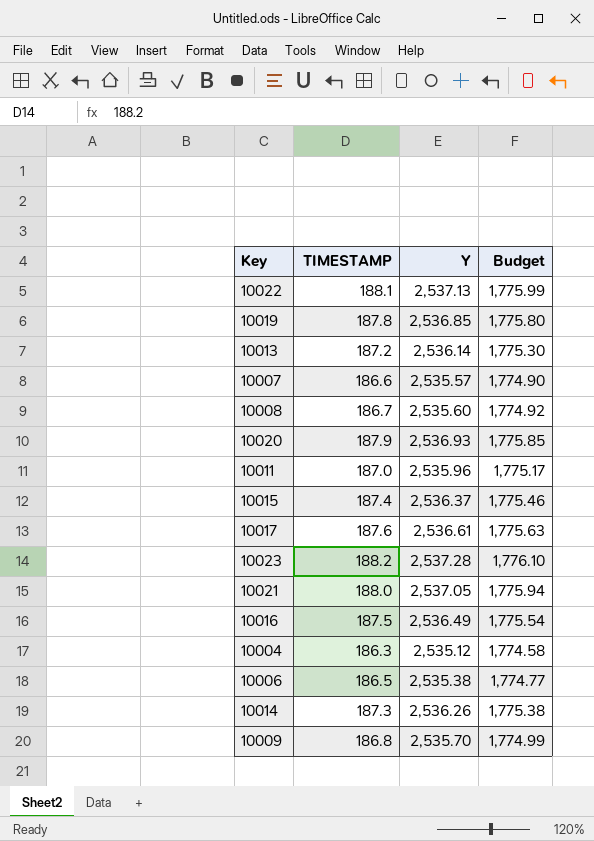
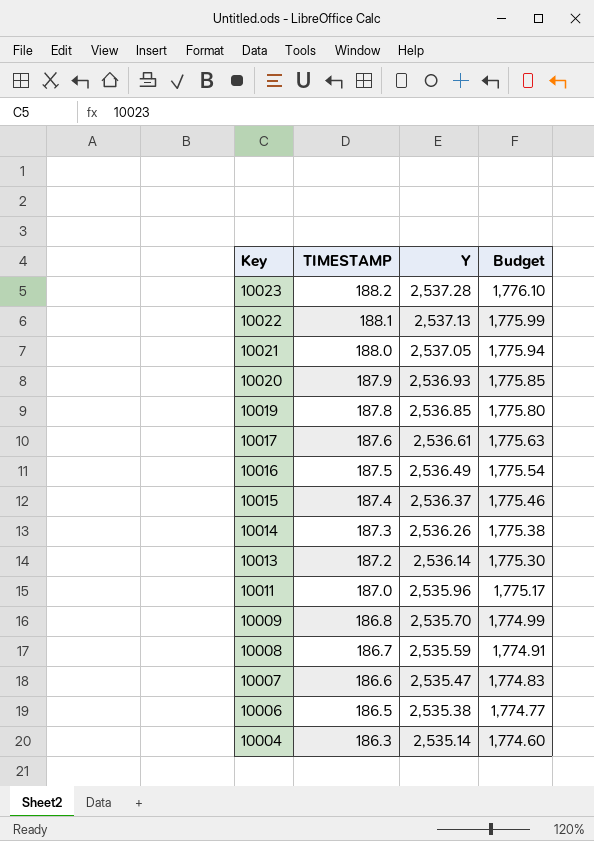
row order: none -> Key descending
10008 | Y: 2,535.60 -> 2,535.59
10008 | Budget: 1,774.92 -> 1,774.91
10007 | Y: 2,535.57 -> 2,535.47
10007 | Budget: 1,774.90 -> 1,774.83
10004 | Y: 2,535.12 -> 2,535.14
10004 | Budget: 1,774.58 -> 1,774.60

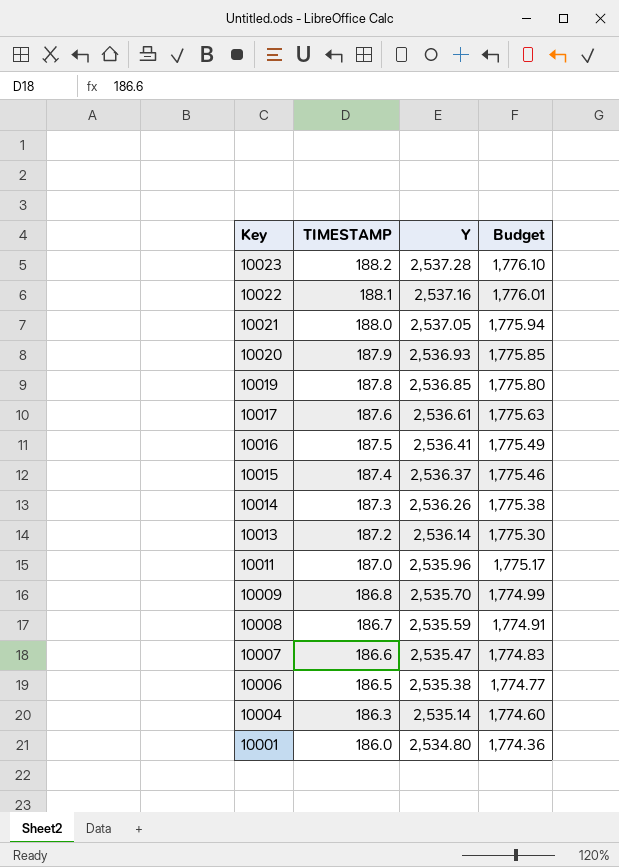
10022 | Y: 2,537.13 -> 2,537.16
10022 | Budget: 1,775.99 -> 1,776.01
10016 | Y: 2,536.49 -> 2,536.41
10016 | Budget: 1,775.54 -> 1,775.49
row 10001: none -> 186.0 | 2,534.80 | 1,774.36

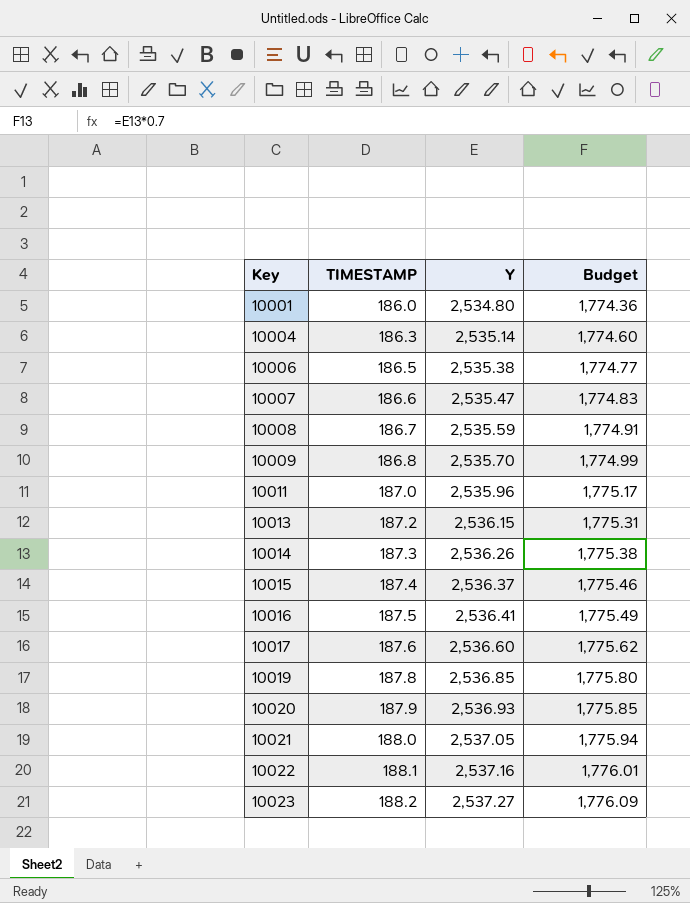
row order: Key descending -> Key ascending
10013 | Y: 2,536.14 -> 2,536.15
10013 | Budget: 1,775.30 -> 1,775.31
10017 | Y: 2,536.61 -> 2,536.60
10017 | Budget: 1,775.63 -> 1,775.62
10023 | Y: 2,537.28 -> 2,537.27
10023 | Budget: 1,776.10 -> 1,776.09

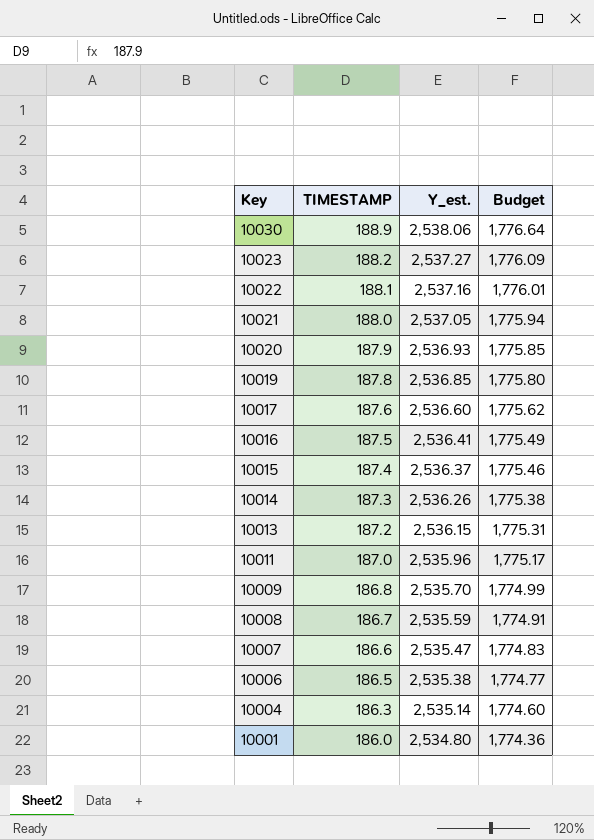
row order: Key ascending -> Key descending
column name: Y -> Y_est.
row 10030: none -> 188.9 | 2,538.06 | 1,776.64

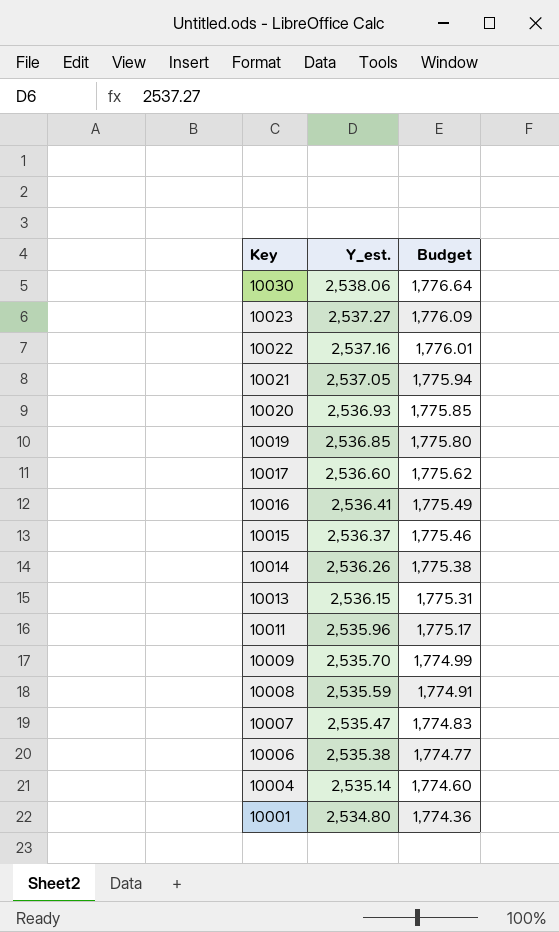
column TIMESTAMP | position: 2 -> none

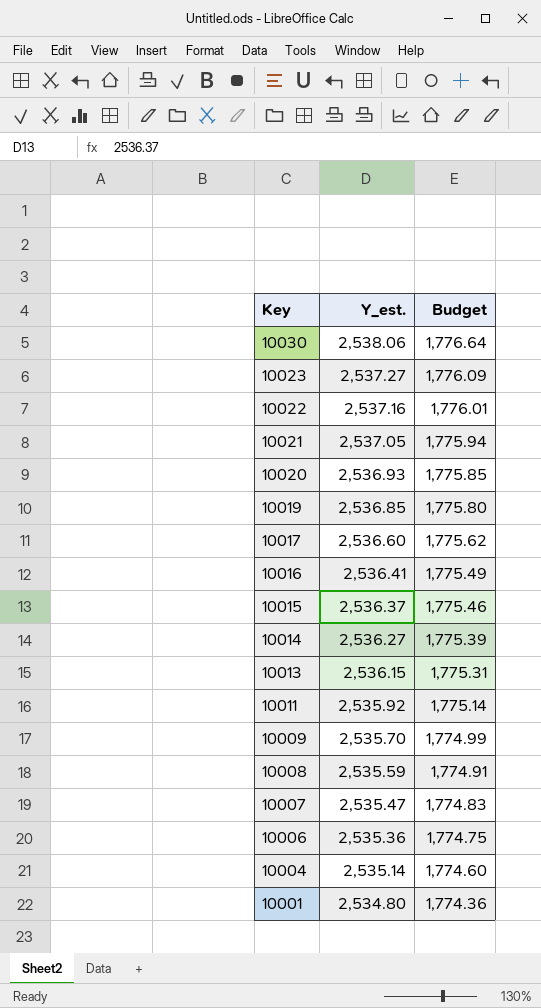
10014 | Y_est.: 2,536.26 -> 2,536.27
10014 | Budget: 1,775.38 -> 1,775.39
10011 | Y_est.: 2,535.96 -> 2,535.92
10011 | Budget: 1,775.17 -> 1,775.14
10006 | Y_est.: 2,535.38 -> 2,535.36
10006 | Budget: 1,774.77 -> 1,774.75

